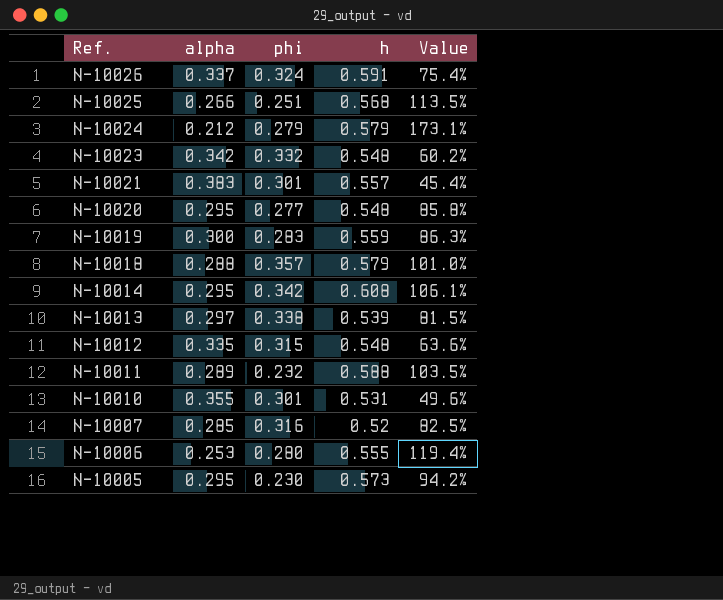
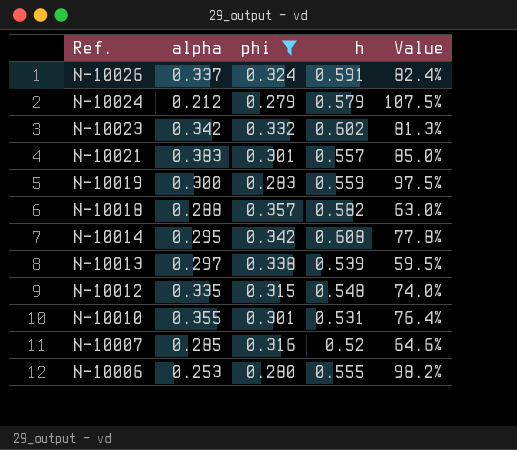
filter: none -> phi >= 0.279
column Value | formula: ([h] - [alpha]) / [alpha] -> ([h] - [phi]) / [phi]
N-10023 | h: 0.548 -> 0.602
N-10018 | h: 0.579 -> 0.582

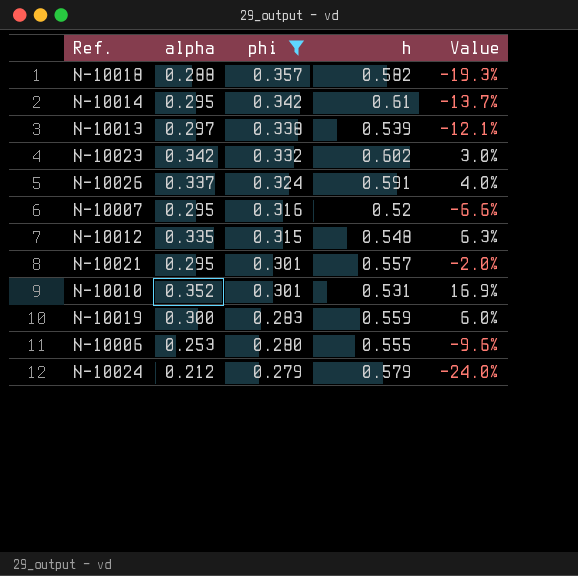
row order: Ref. descending -> phi descending
column Value | formula: ([h] - [phi]) / [phi] -> ([alpha] - [phi]) / [phi]
N-10014 | h: 0.608 -> 0.61
N-10007 | alpha: 0.285 -> 0.295
N-10021 | alpha: 0.383 -> 0.295
N-10010 | alpha: 0.355 -> 0.352

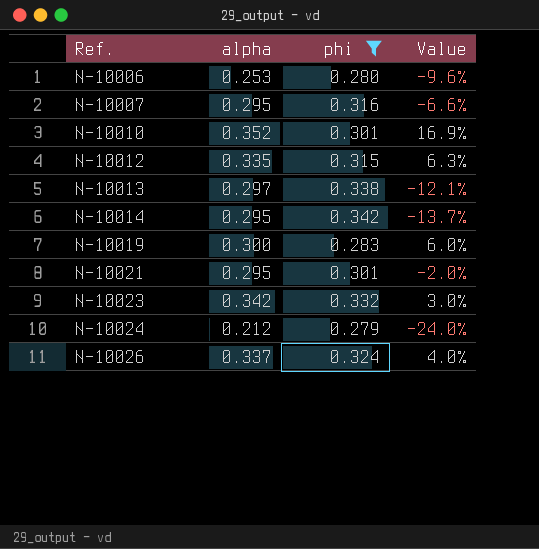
row order: phi descending -> Ref. ascending
column h | position: 4 -> none
row N-10018: 0.288 | 0.357 | 0.582 | -19.3% -> none

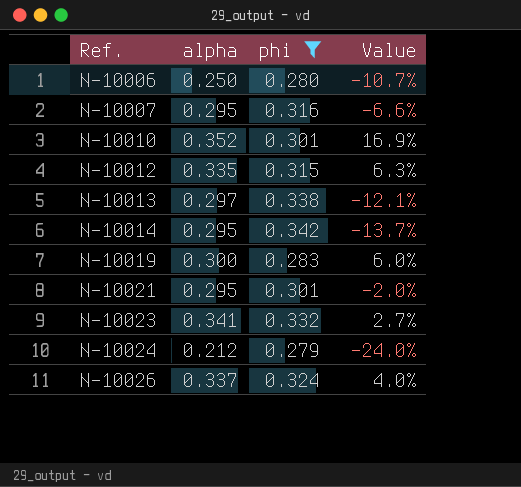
N-10006 | alpha: 0.253 -> 0.250
N-10006 | Value: -9.6% -> -10.7%
N-10023 | alpha: 0.342 -> 0.341
N-10023 | Value: 3.0% -> 2.7%

